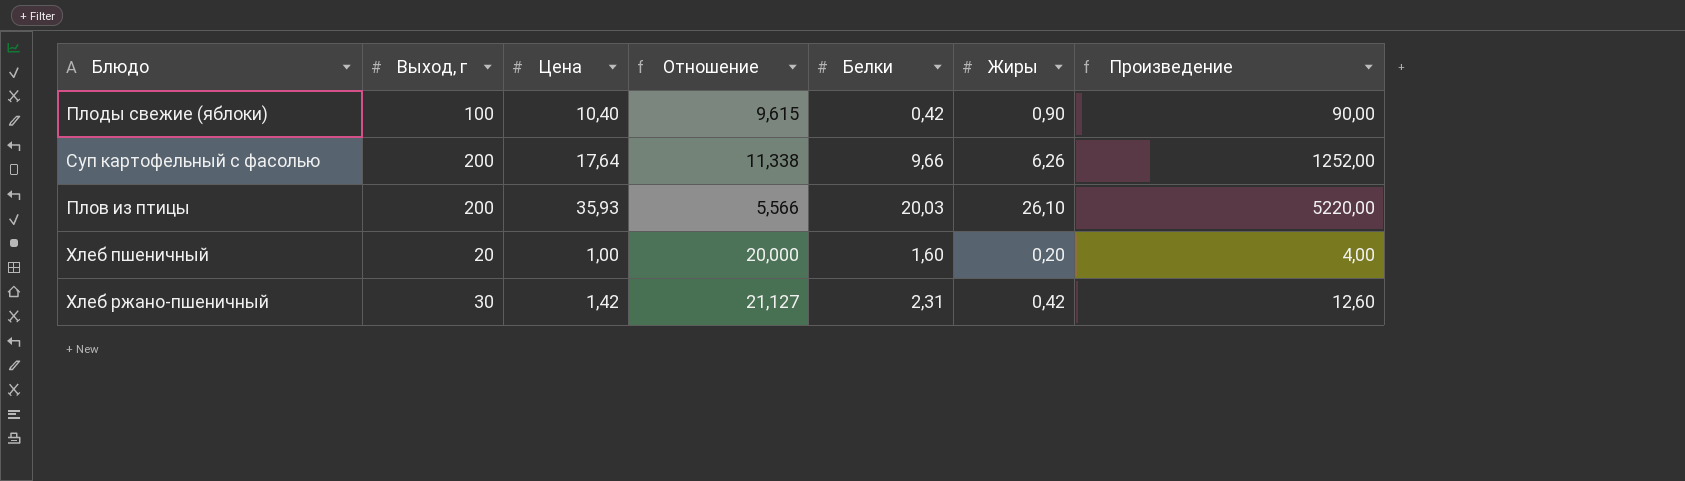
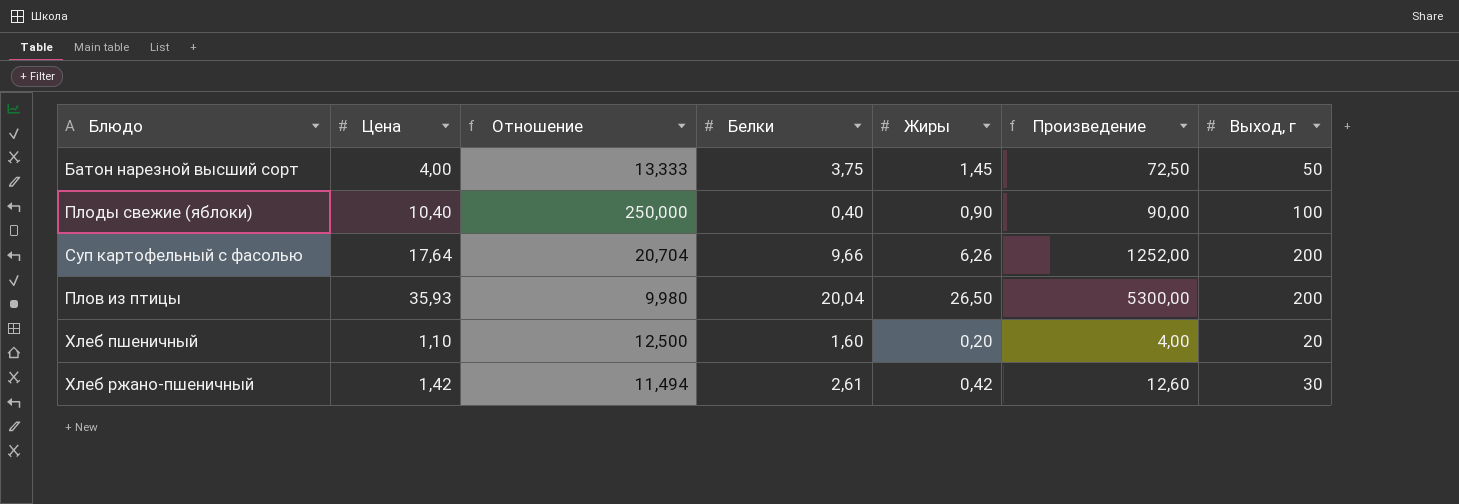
column Отношение | formula: [Выход, г] / [Цена] -> [Выход, г] / [Белки]
column Выход, г | position: 2 -> 7
row Батон нарезной высший сорт: none -> 4,00 | 13,333 | 3,75 | 1,45 | 72,50 | 50
Плоды свежие (яблоки) | Белки: 0,42 -> 0,40
Плов из птицы | Белки: 20,03 -> 20,04
Плов из птицы | Жиры: 26,10 -> 26,50
Плов из птицы | Произведение: 5220,00 -> 5300,00
Хлеб пшеничный | Цена: 1,00 -> 1,10
Хлеб ржано-пшеничный | Белки: 2,31 -> 2,61

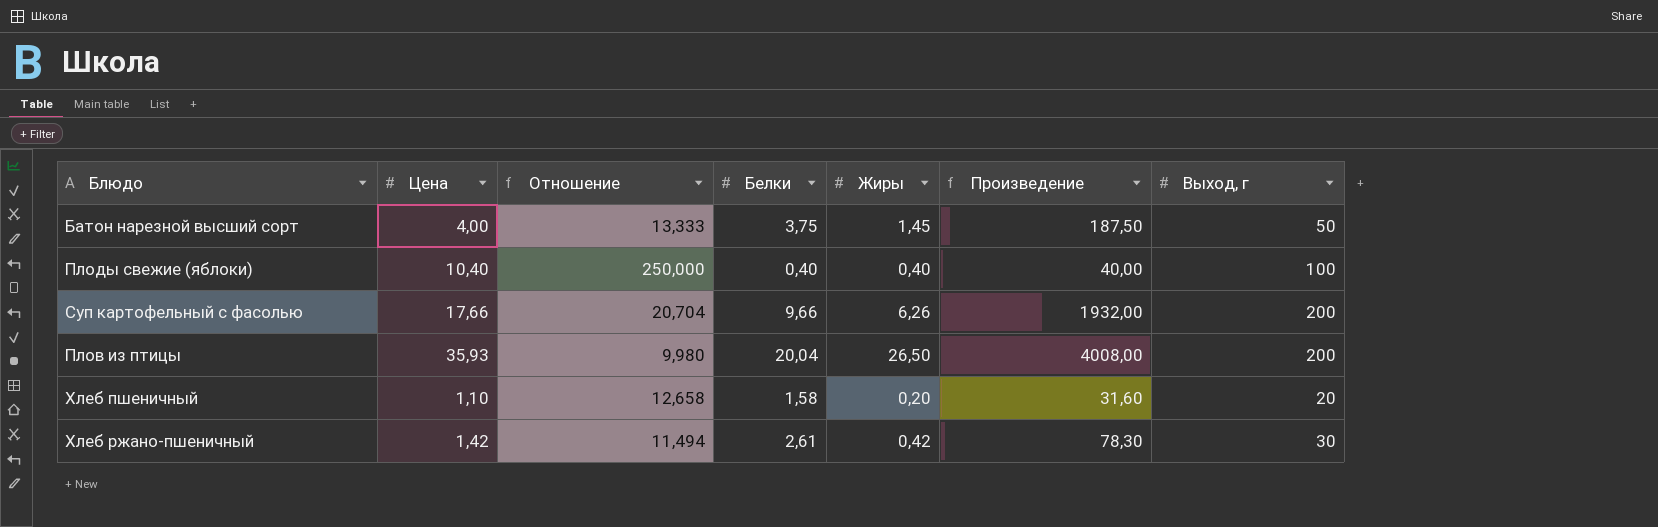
column Произведение | formula: [Жиры] * [Выход, г] -> [Белки] * [Выход, г]
Плоды свежие (яблоки) | Жиры: 0,90 -> 0,40
Суп картофельный с фасолью | Цена: 17,64 -> 17,66
Хлеб пшеничный | Отношение: 12,500 -> 12,658
Хлеб пшеничный | Белки: 1,60 -> 1,58

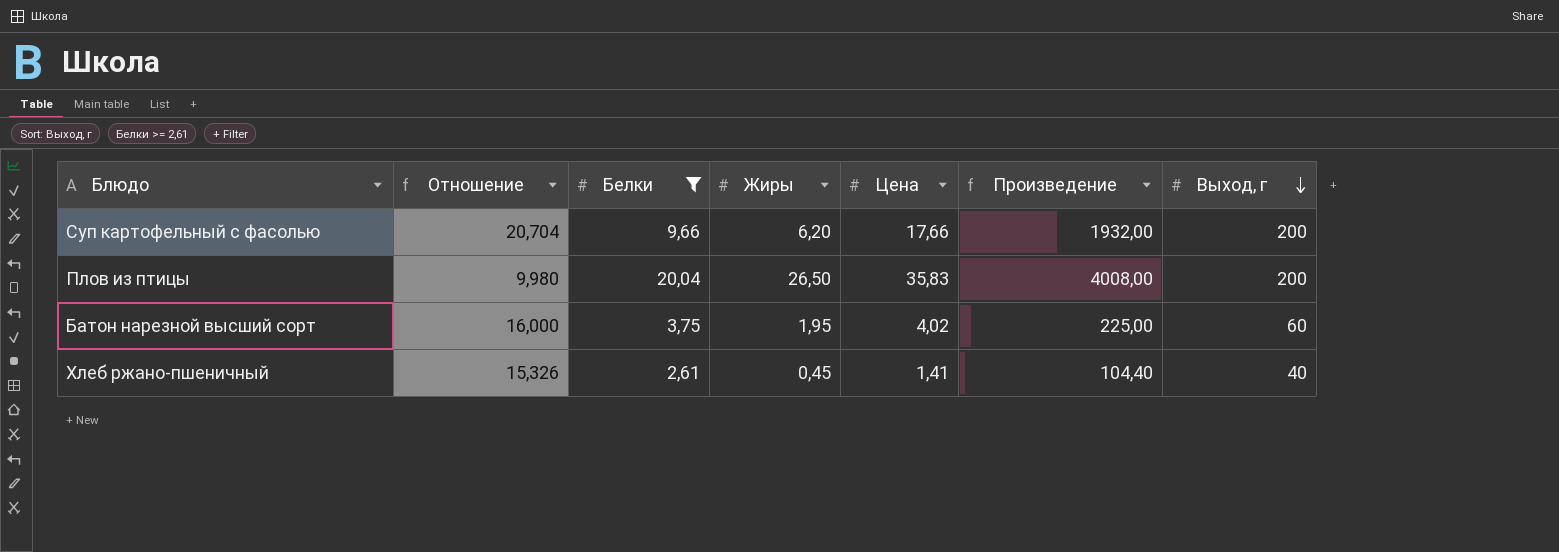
filter: none -> Белки >= 2,61
row order: none -> Выход, г descending
column Цена | position: 2 -> 5
Суп картофельный с фасолью | Жиры: 6,26 -> 6,20
Плов из птицы | Цена: 35,93 -> 35,83
Батон нарезной высший сорт | Отношение: 13,333 -> 16,000
Батон нарезной высший сорт | Жиры: 1,45 -> 1,95
Батон нарезной высший сорт | Цена: 4,00 -> 4,02
Батон нарезной высший сорт | Произведение: 187,50 -> 225,00
Батон нарезной высший сорт | Выход, г: 50 -> 60
Хлеб ржано-пшеничный | Отношение: 11,494 -> 15,326
Хлеб ржано-пшеничный | Жиры: 0,42 -> 0,45
Хлеб ржано-пшеничный | Цена: 1,42 -> 1,41
Хлеб ржано-пшеничный | Произведение: 78,30 -> 104,40
Хлеб ржано-пшеничный | Выход, г: 30 -> 40

